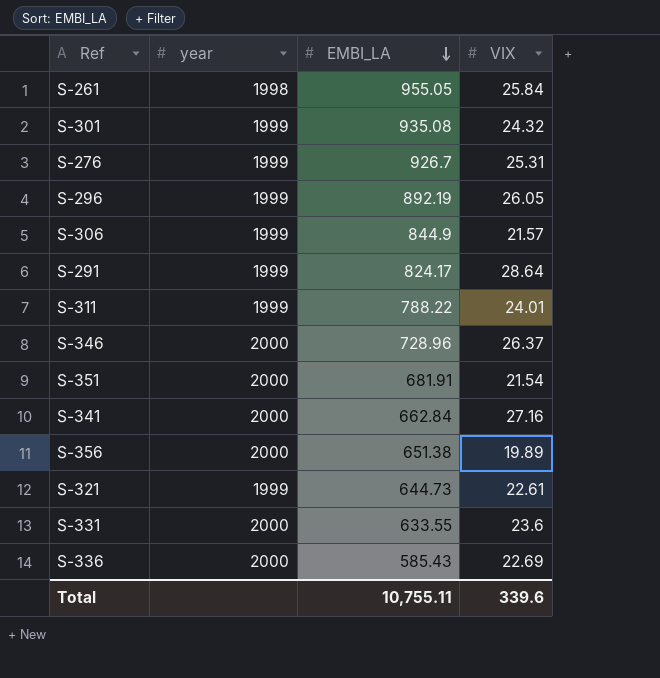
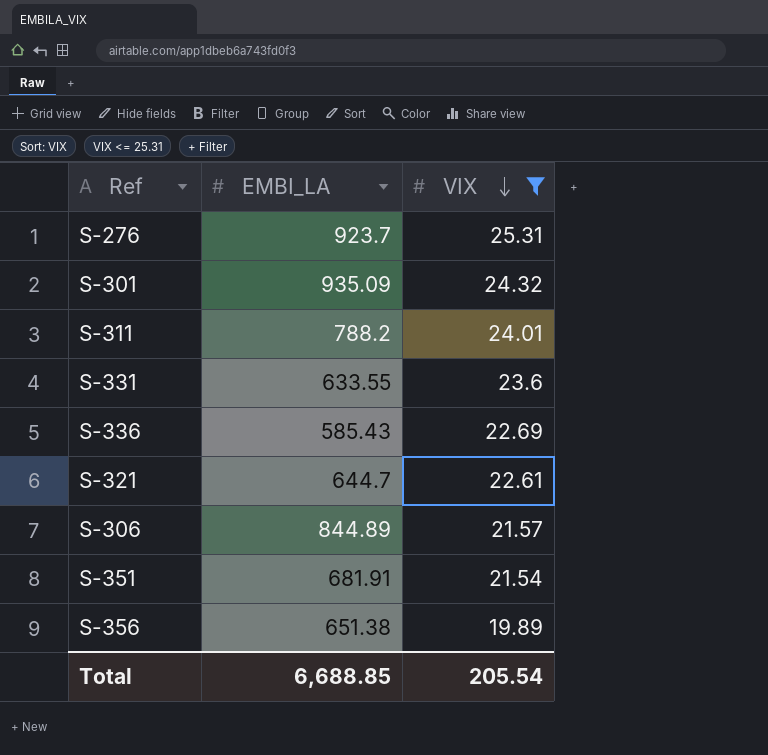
filter: none -> VIX <= 25.31
row order: EMBI_LA descending -> VIX descending
column year | position: 2 -> none
S-276 | EMBI_LA: 926.7 -> 923.7
S-301 | EMBI_LA: 935.08 -> 935.09
S-311 | EMBI_LA: 788.22 -> 788.2
S-321 | EMBI_LA: 644.73 -> 644.7
S-306 | EMBI_LA: 844.9 -> 844.89
Total | EMBI_LA: 10,755.11 -> 6,688.85
Total | VIX: 339.6 -> 205.54

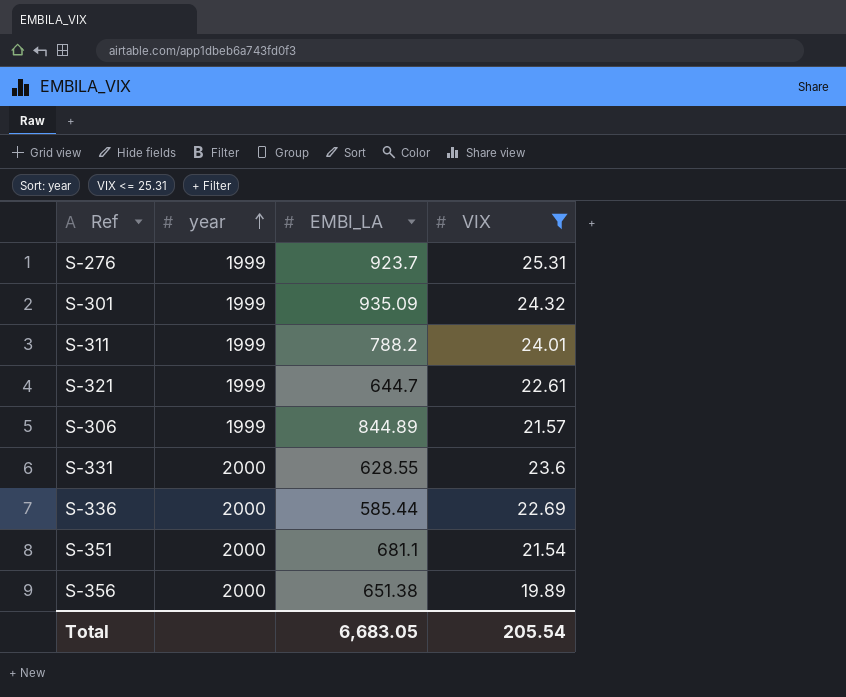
row order: VIX descending -> year ascending
column year | position: none -> 2
S-331 | EMBI_LA: 633.55 -> 628.55
S-336 | EMBI_LA: 585.43 -> 585.44
S-351 | EMBI_LA: 681.91 -> 681.1
Total | EMBI_LA: 6,688.85 -> 6,683.05

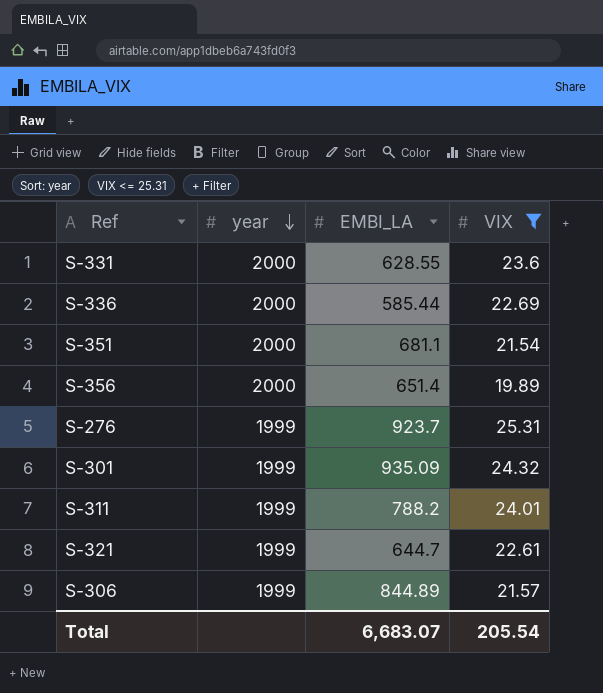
row order: year ascending -> year descending
S-356 | EMBI_LA: 651.38 -> 651.4
Total | EMBI_LA: 6,683.05 -> 6,683.07

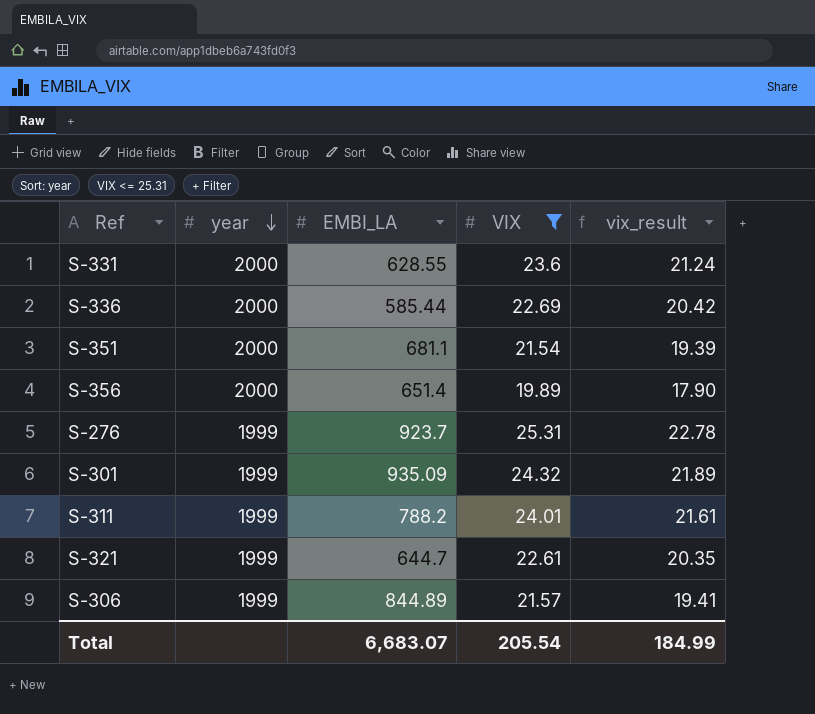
column vix_result | formula: none -> [VIX] * 0.9

